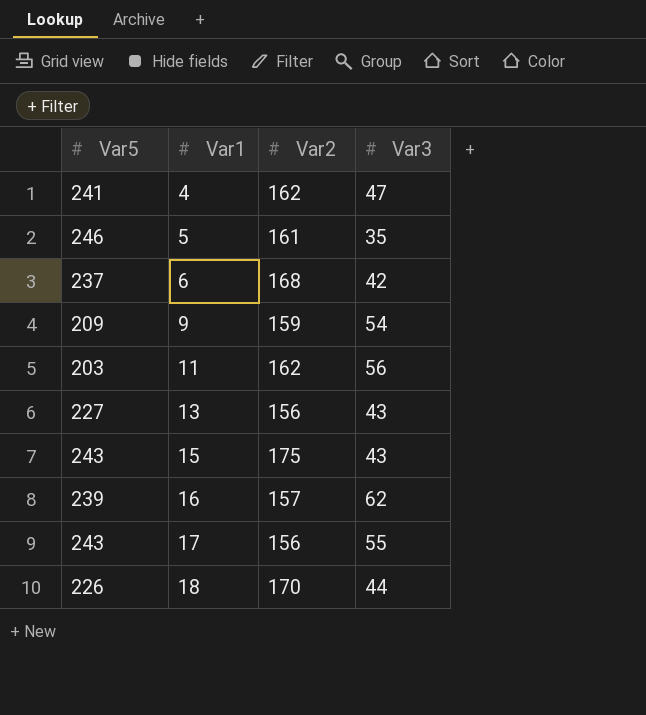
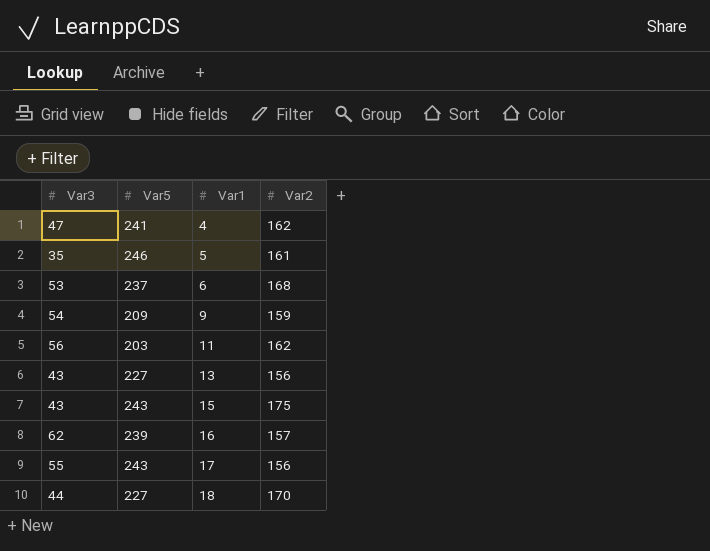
column Var3 | position: 4 -> 1
6 | Var3: 42 -> 53
18 | Var5: 226 -> 227

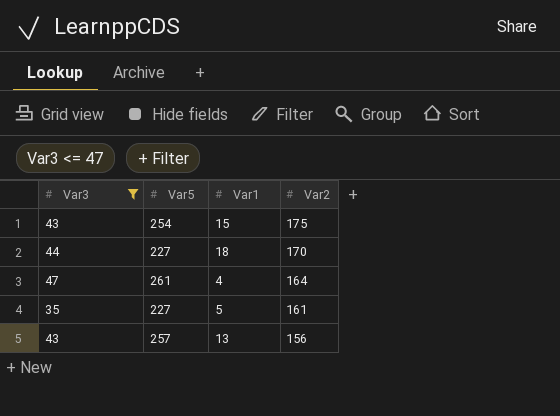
filter: none -> Var3 <= 47
row order: Var1 ascending -> Var2 descending
15 | Var5: 243 -> 254
4 | Var5: 241 -> 261
4 | Var2: 162 -> 164
5 | Var5: 246 -> 227
13 | Var5: 227 -> 257

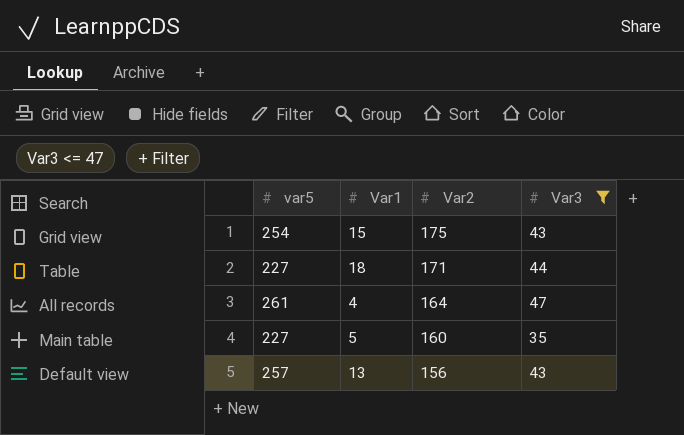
column name: Var5 -> var5
column Var3 | position: 1 -> 4
18 | Var2: 170 -> 171
5 | Var2: 161 -> 160

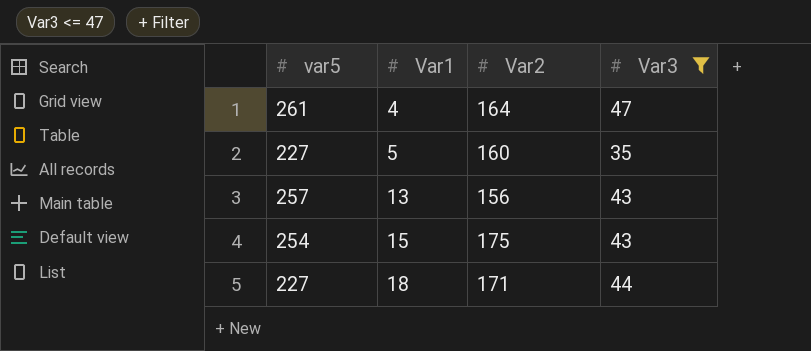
row order: Var2 descending -> Var1 ascending

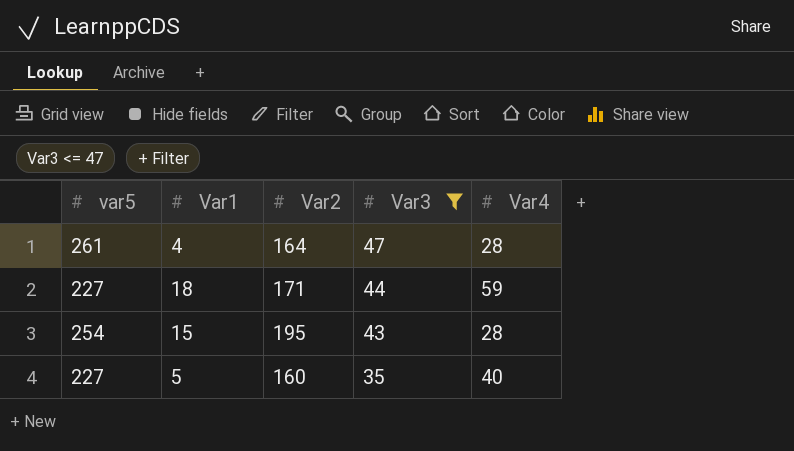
row order: Var1 ascending -> Var3 descending
column Var4 | position: none -> 5
row 13: 257 | 156 | 43 -> none
15 | Var2: 175 -> 195

